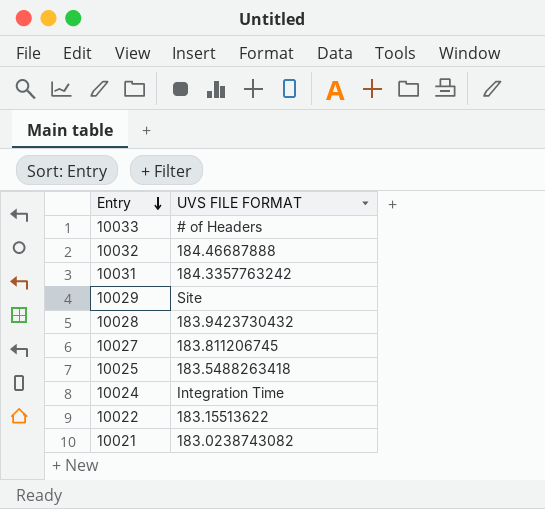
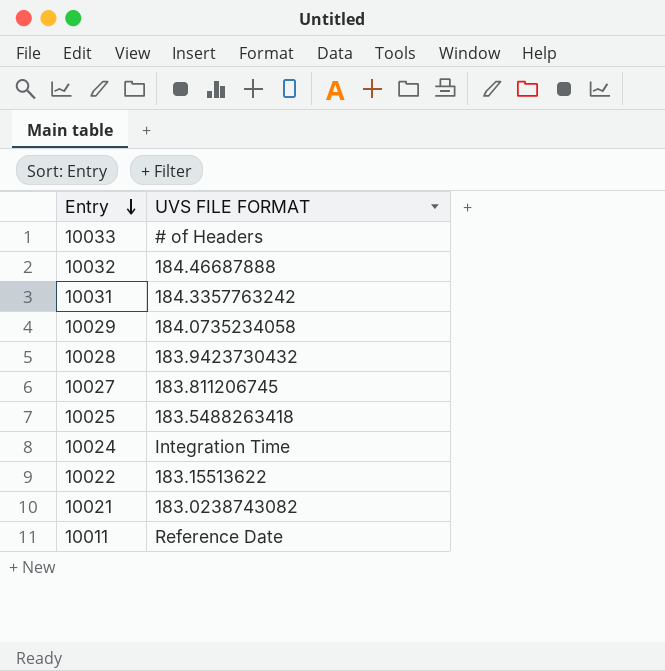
10029 | UVS FILE FORMAT: Site -> 184.0735234058
row 10011: none -> Reference Date

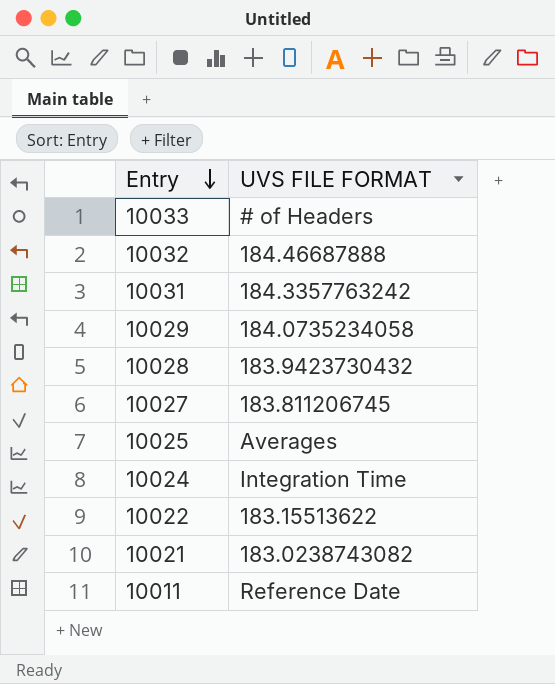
10025 | UVS FILE FORMAT: 183.5488263418 -> Averages

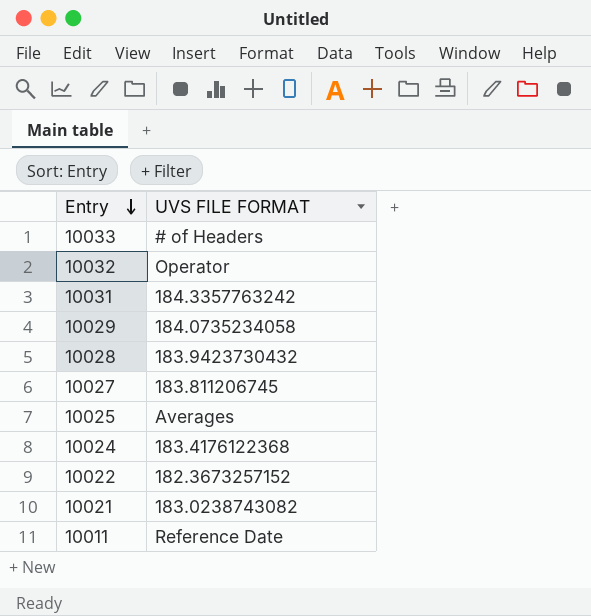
10032 | UVS FILE FORMAT: 184.46687888 -> Operator
10024 | UVS FILE FORMAT: Integration Time -> 183.4176122368
10022 | UVS FILE FORMAT: 183.15513622 -> 182.3673257152

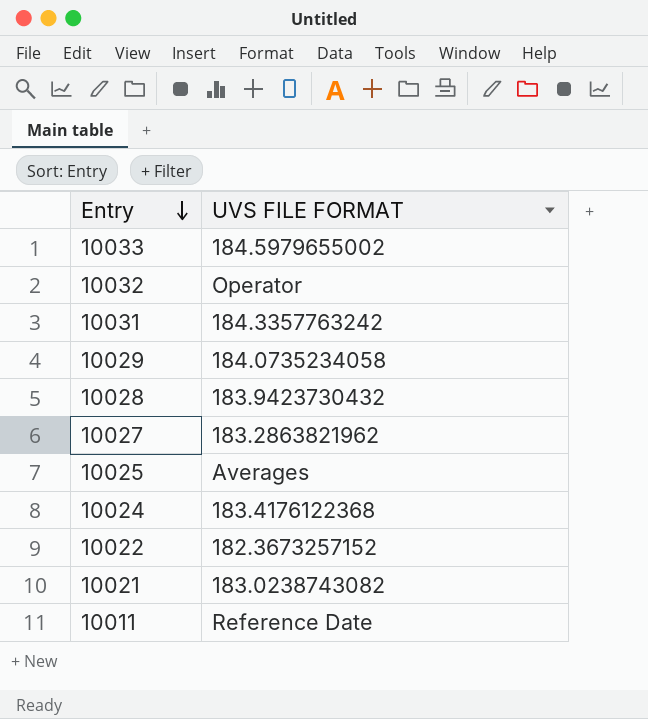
10033 | UVS FILE FORMAT: # of Headers -> 184.5979655002
10027 | UVS FILE FORMAT: 183.811206745 -> 183.2863821962

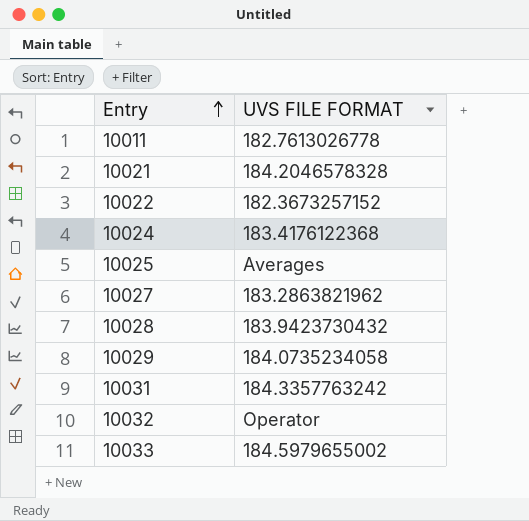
row order: Entry descending -> Entry ascending
10011 | UVS FILE FORMAT: Reference Date -> 182.7613026778
10021 | UVS FILE FORMAT: 183.0238743082 -> 184.2046578328

